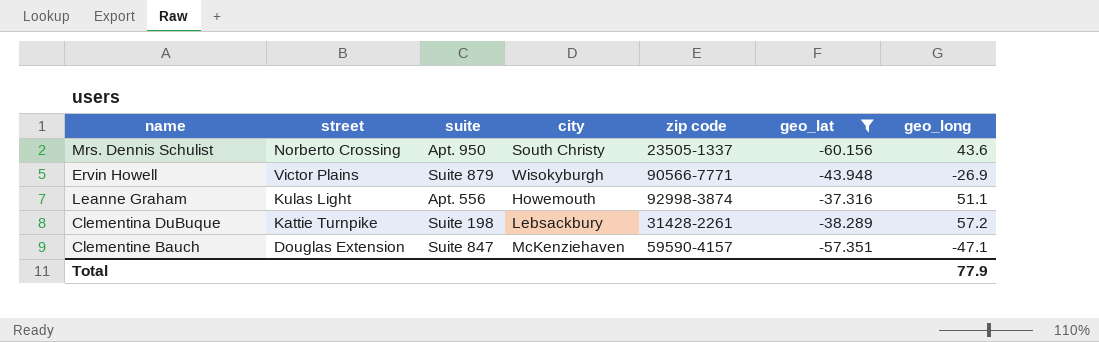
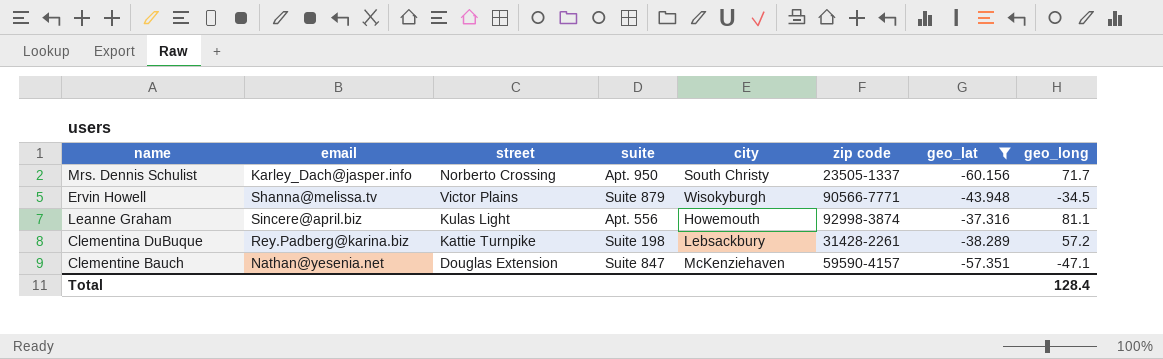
column email | position: none -> 2
Mrs. Dennis Schulist | geo_long: 43.6 -> 71.7
Ervin Howell | geo_long: -26.9 -> -34.5
Leanne Graham | geo_long: 51.1 -> 81.1
Total | geo_long: 77.9 -> 128.4

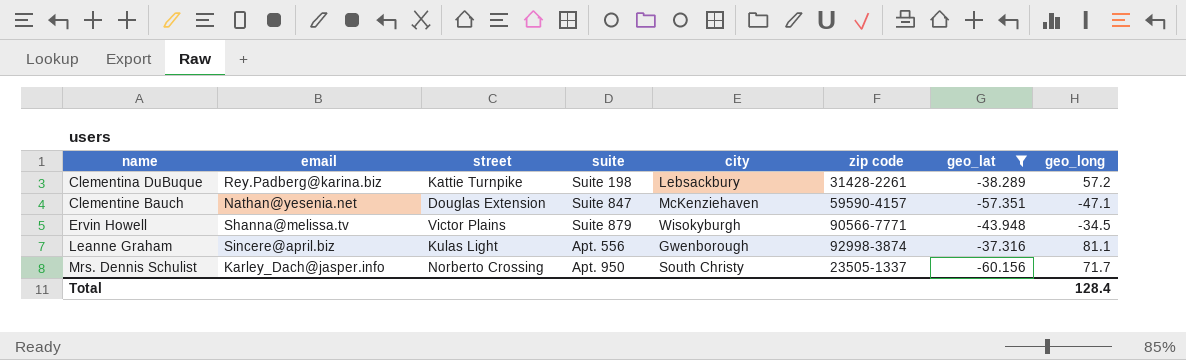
row order: none -> name ascending
Leanne Graham | city: Howemouth -> Gwenborough

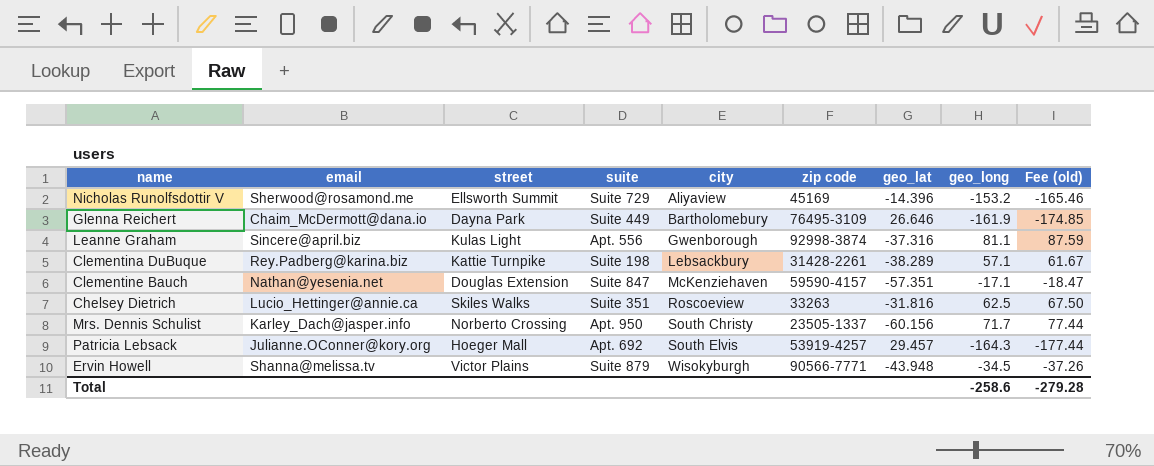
filter: geo_lat <= -37.316 -> none
row order: name ascending -> city ascending
column Fee (old) | formula: none -> [geo_long] * 1.08
Clementina DuBuque | geo_long: 57.2 -> 57.1
Clementine Bauch | geo_long: -47.1 -> -17.1
Total | geo_long: 128.4 -> -258.6

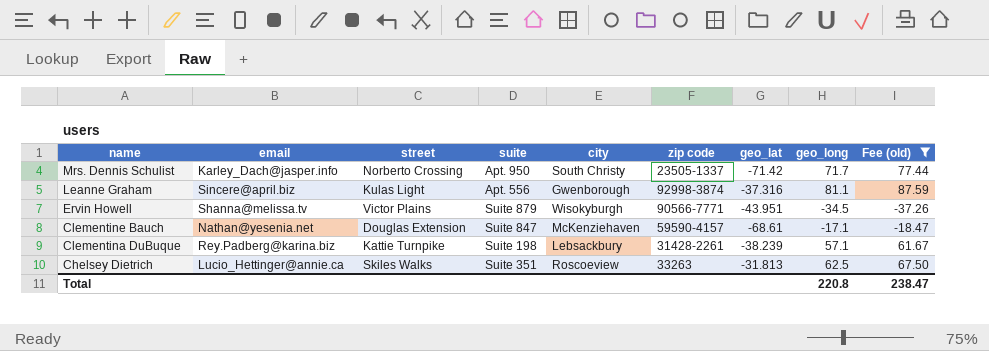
filter: none -> Fee (old) >= -37.26
row order: city ascending -> name descending
Mrs. Dennis Schulist | geo_lat: -60.156 -> -71.42
Ervin Howell | geo_lat: -43.948 -> -43.951
Clementine Bauch | geo_lat: -57.351 -> -68.61
Clementina DuBuque | geo_lat: -38.289 -> -38.239
Chelsey Dietrich | geo_lat: -31.816 -> -31.813
Total | geo_long: -258.6 -> 220.8
Total | Fee (old): -279.28 -> 238.47

